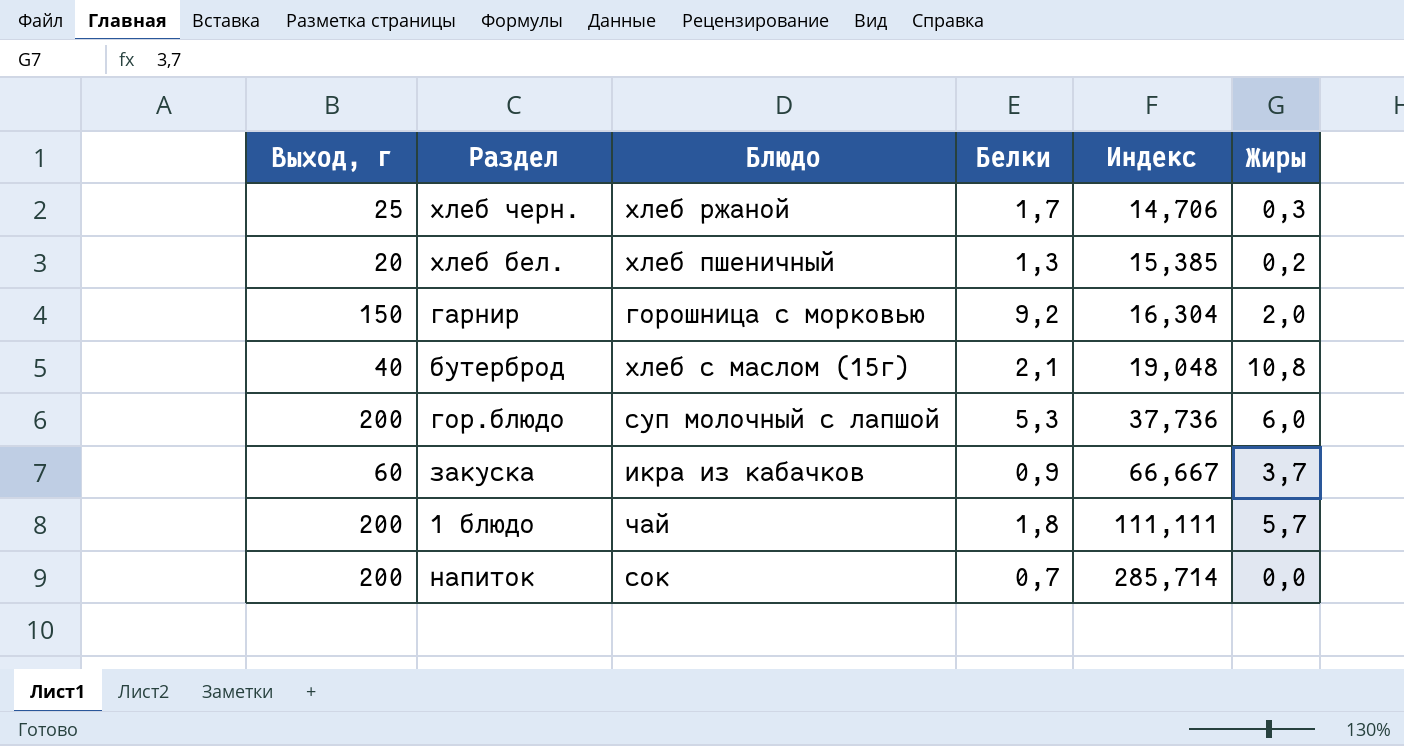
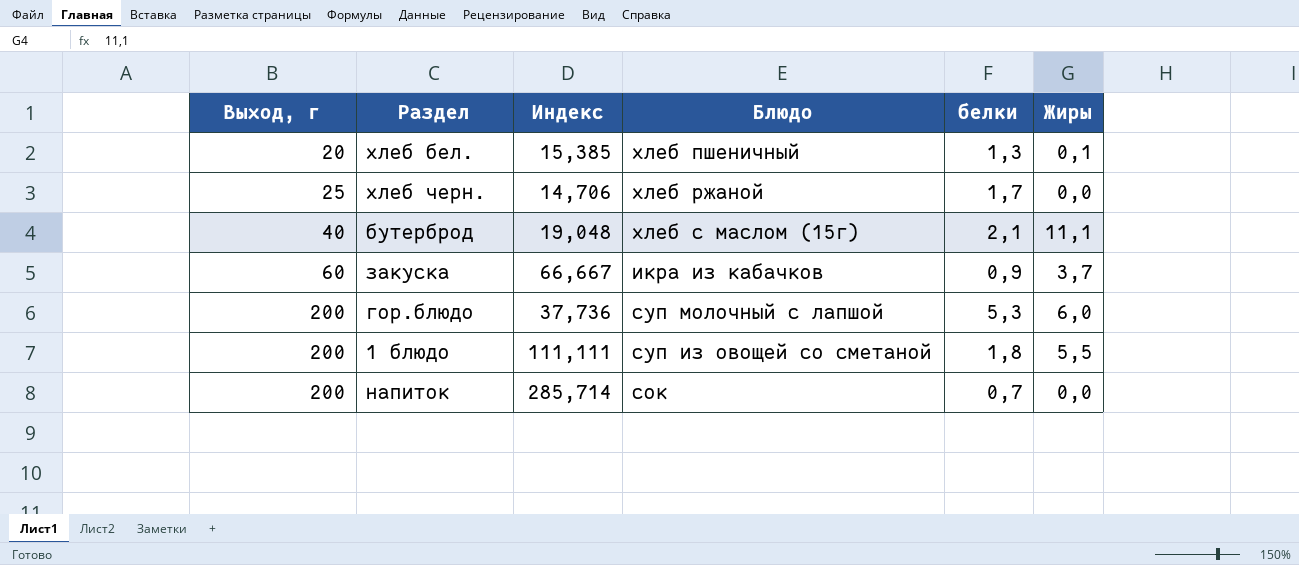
row order: Индекс ascending -> Выход, г ascending
column Индекс | position: 5 -> 3
column name: Белки -> белки
row гарнир: 150 | горошница с морковью | 9,2 | 16,304 | 2,0 -> none
хлеб бел. | Жиры: 0,2 -> 0,1
хлеб черн. | Жиры: 0,3 -> 0,0
бутерброд | Жиры: 10,8 -> 11,1
1 блюдо | Блюдо: чай -> суп из овощей со сметаной
1 блюдо | Жиры: 5,7 -> 5,5

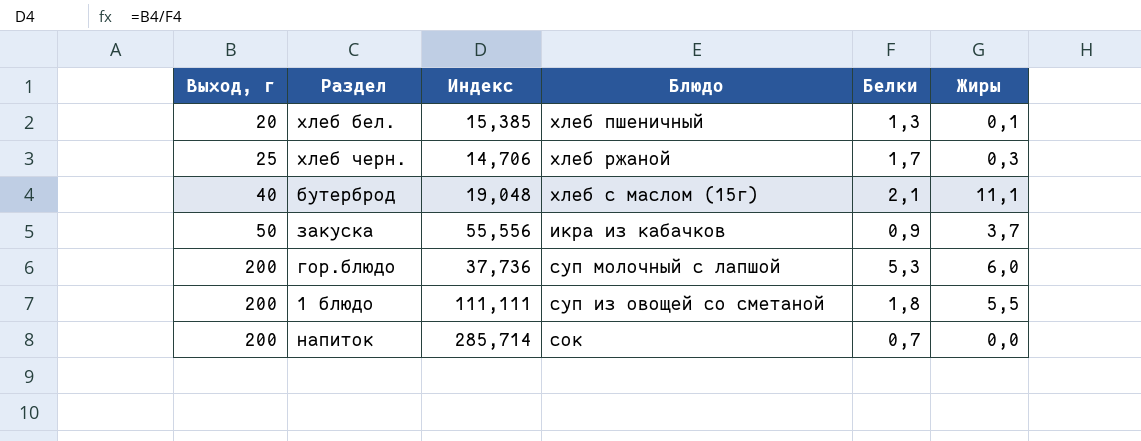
column name: белки -> Белки
хлеб черн. | Жиры: 0,0 -> 0,3
закуска | Выход, г: 60 -> 50
закуска | Индекс: 66,667 -> 55,556

